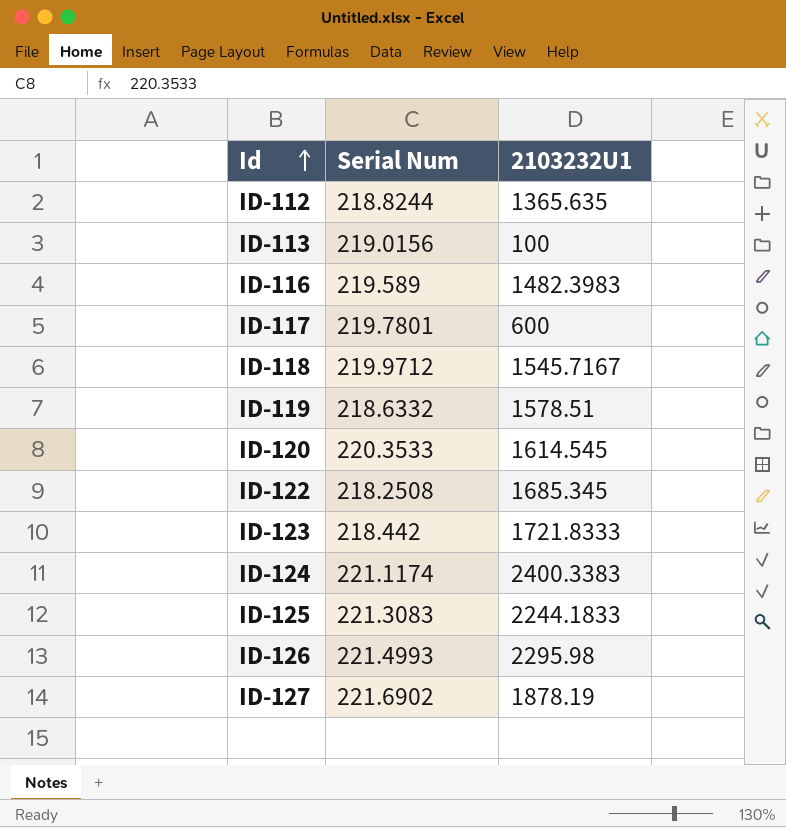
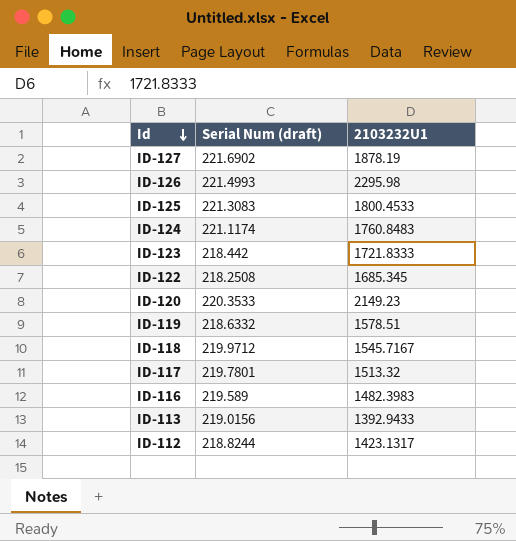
row order: Id ascending -> Id descending
column name: Serial Num -> Serial Num (draft)
ID-125 | 2103232U1: 2244.1833 -> 1800.4533
ID-124 | 2103232U1: 2400.3383 -> 1760.8483
ID-120 | 2103232U1: 1614.545 -> 2149.23
ID-117 | 2103232U1: 600 -> 1513.32
ID-113 | 2103232U1: 100 -> 1392.9433
ID-112 | 2103232U1: 1365.635 -> 1423.1317

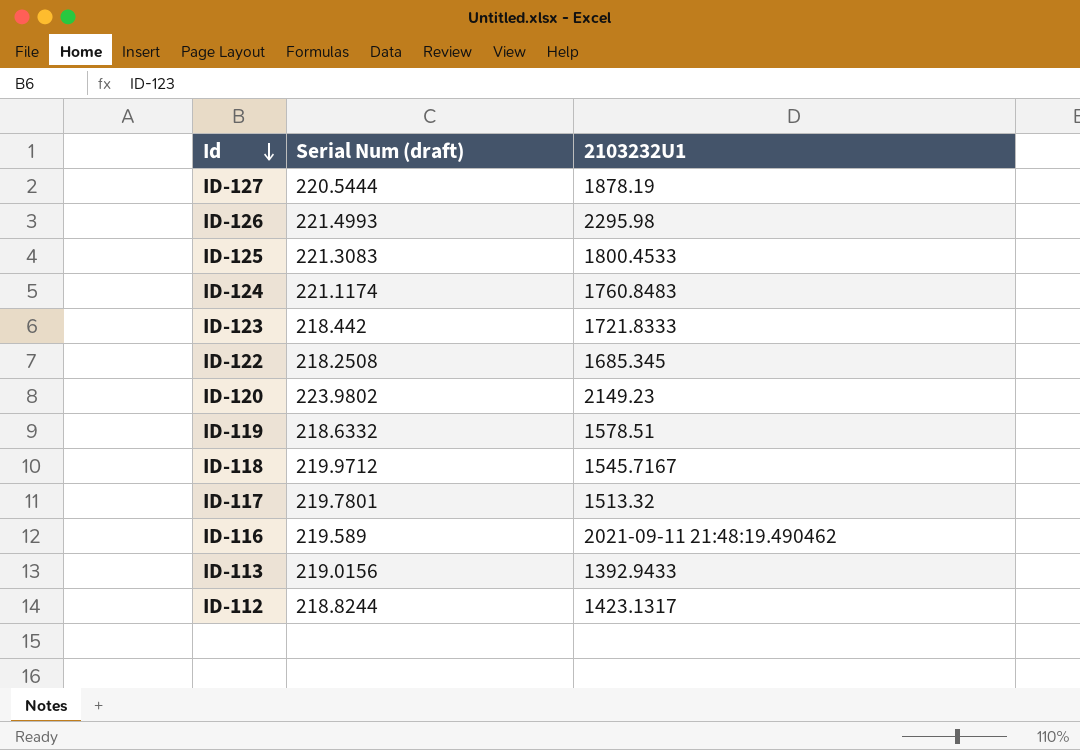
ID-127 | Serial Num (draft): 221.6902 -> 220.5444
ID-120 | Serial Num (draft): 220.3533 -> 223.9802
ID-116 | 2103232U1: 1482.3983 -> 2021-09-11 21:48:19.490462

